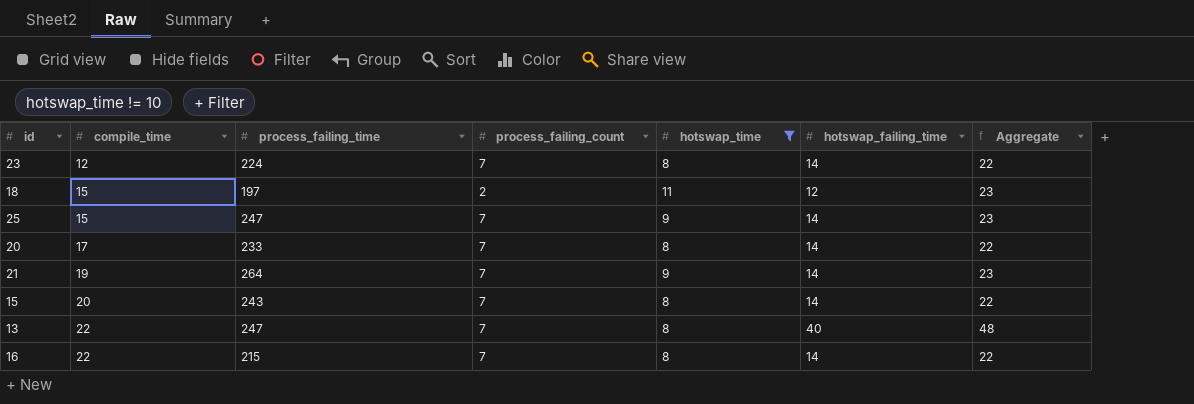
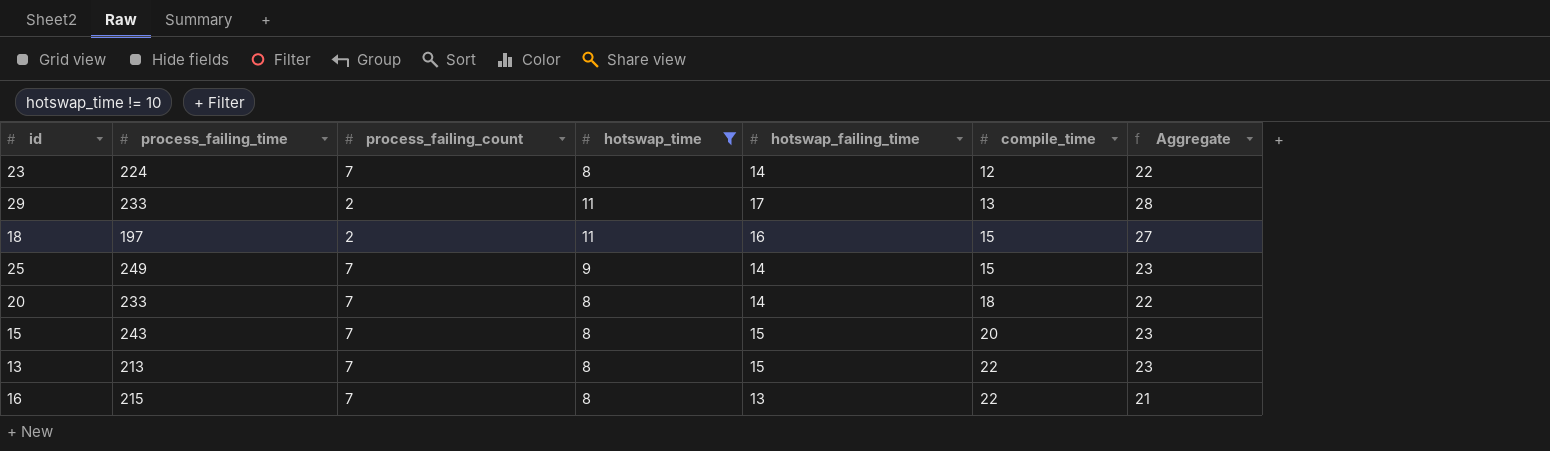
column compile_time | position: 2 -> 6
row 21: 19 | 264 | 7 | 9 | 14 | 23 -> none
row 29: none -> 233 | 2 | 11 | 17 | 13 | 28
18 | hotswap_failing_time: 12 -> 16
18 | Aggregate: 23 -> 27
25 | process_failing_time: 247 -> 249
20 | compile_time: 17 -> 18
15 | hotswap_failing_time: 14 -> 15
15 | Aggregate: 22 -> 23
13 | process_failing_time: 247 -> 213
13 | hotswap_failing_time: 40 -> 15
13 | Aggregate: 48 -> 23
16 | hotswap_failing_time: 14 -> 13
16 | Aggregate: 22 -> 21

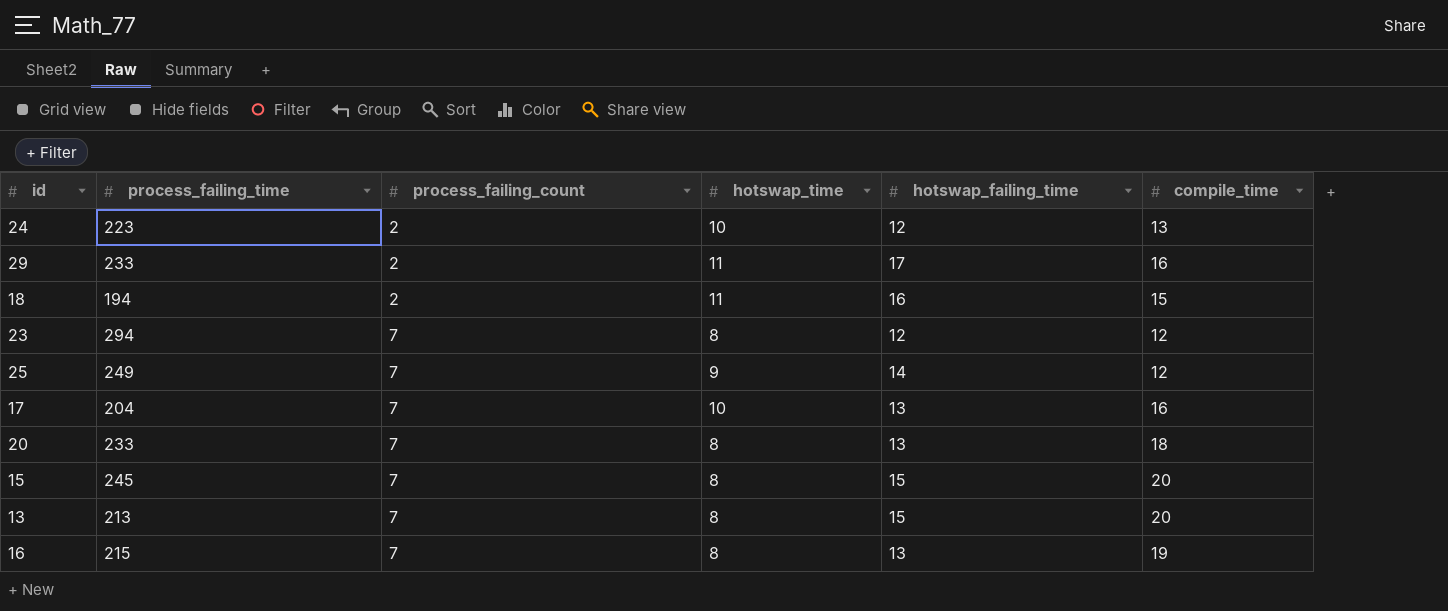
filter: hotswap_time != 10 -> none
row order: compile_time ascending -> process_failing_count ascending
column Aggregate | formula: [hotswap_time] + [hotswap_failing_time] -> none
29 | compile_time: 13 -> 16
18 | process_failing_time: 197 -> 194
23 | process_failing_time: 224 -> 294
23 | hotswap_failing_time: 14 -> 12
25 | compile_time: 15 -> 12
20 | hotswap_failing_time: 14 -> 13
15 | process_failing_time: 243 -> 245
13 | compile_time: 22 -> 20
16 | compile_time: 22 -> 19

